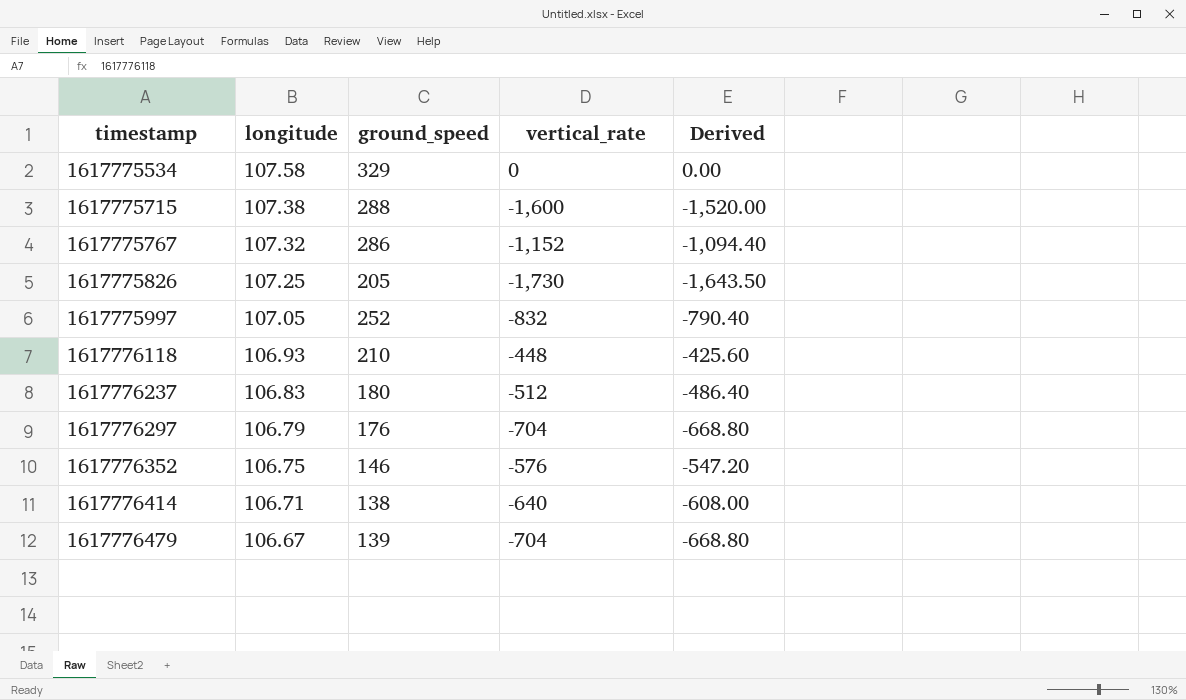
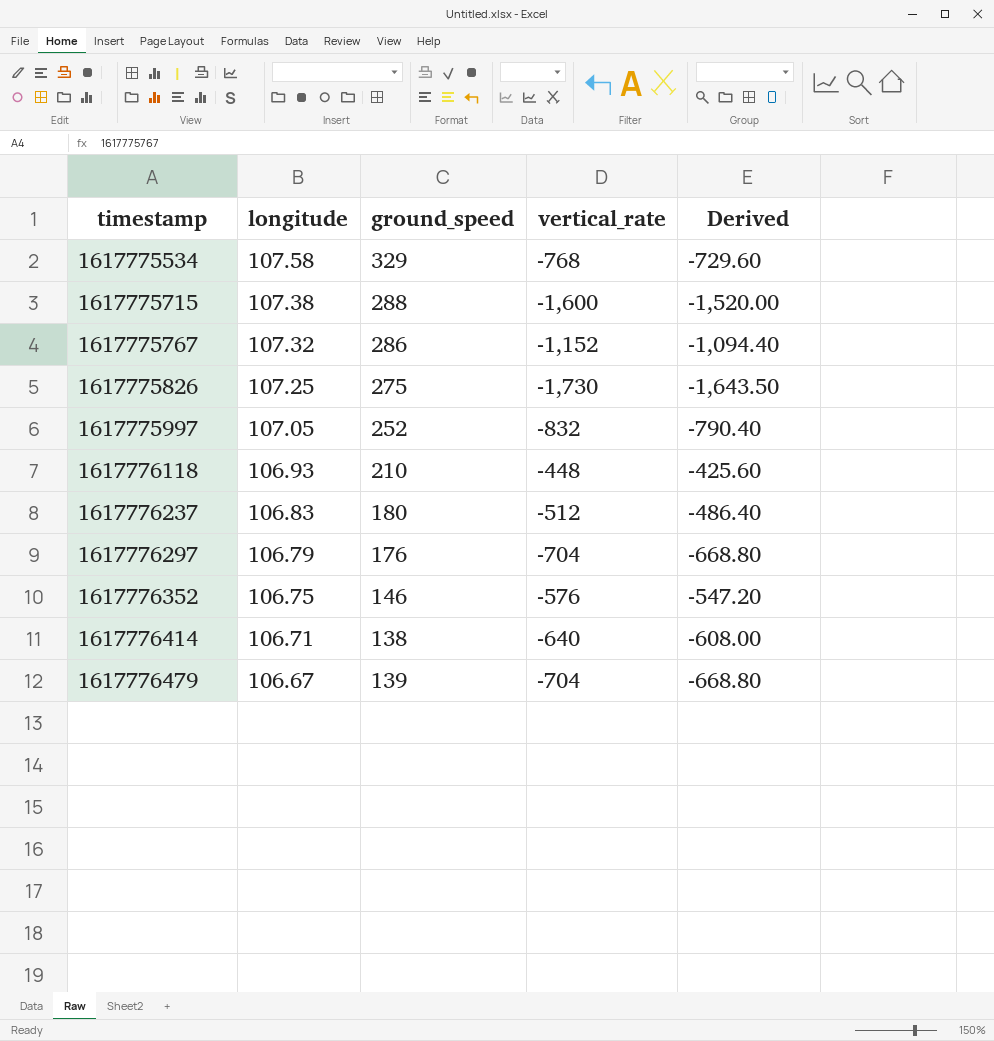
1617775534 | vertical_rate: 0 -> -768
1617775534 | Derived: 0.00 -> -729.60
1617775826 | ground_speed: 205 -> 275

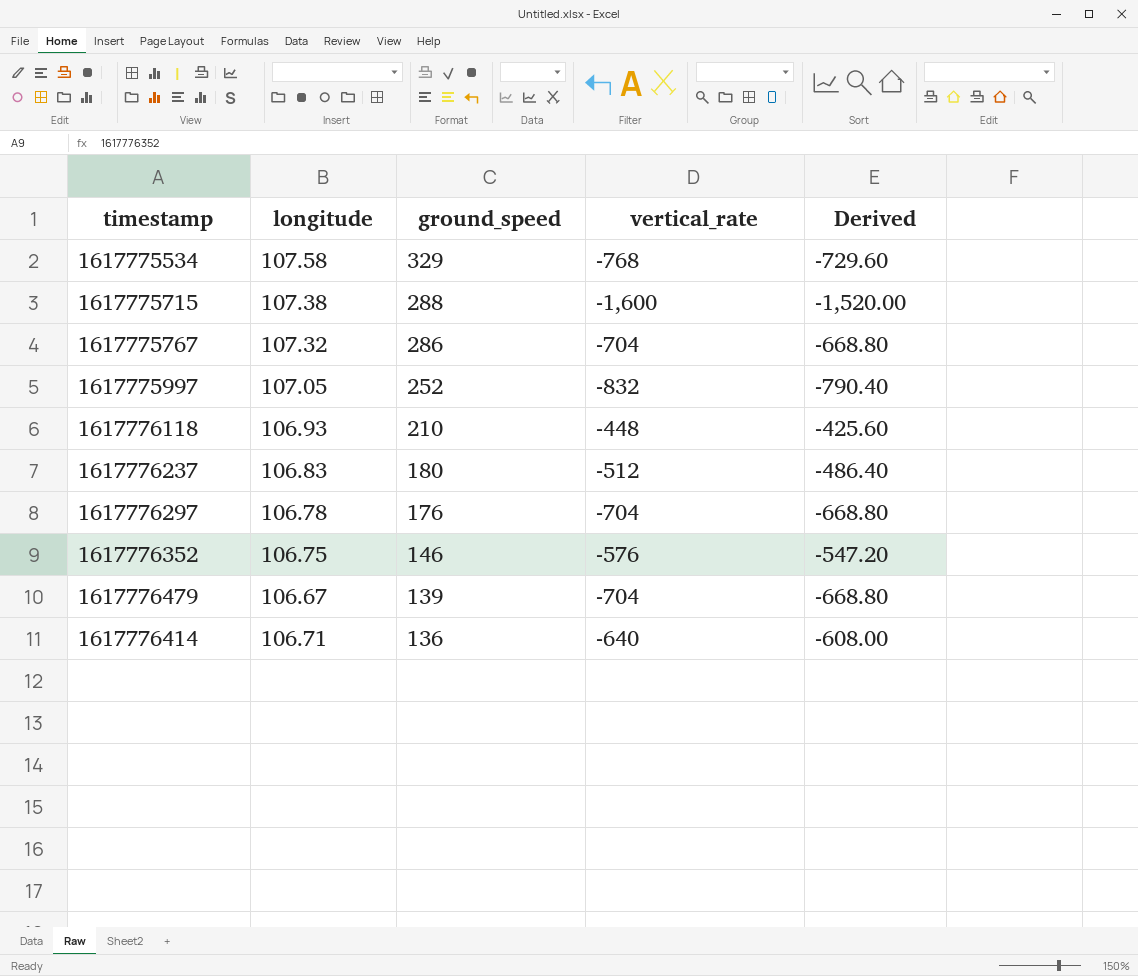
row order: timestamp ascending -> ground_speed descending
row 1617775826: 107.25 | 275 | -1,730 | -1,643.50 -> none
1617775767 | vertical_rate: -1,152 -> -704
1617775767 | Derived: -1,094.40 -> -668.80
1617776297 | longitude: 106.79 -> 106.78
1617776414 | ground_speed: 138 -> 136

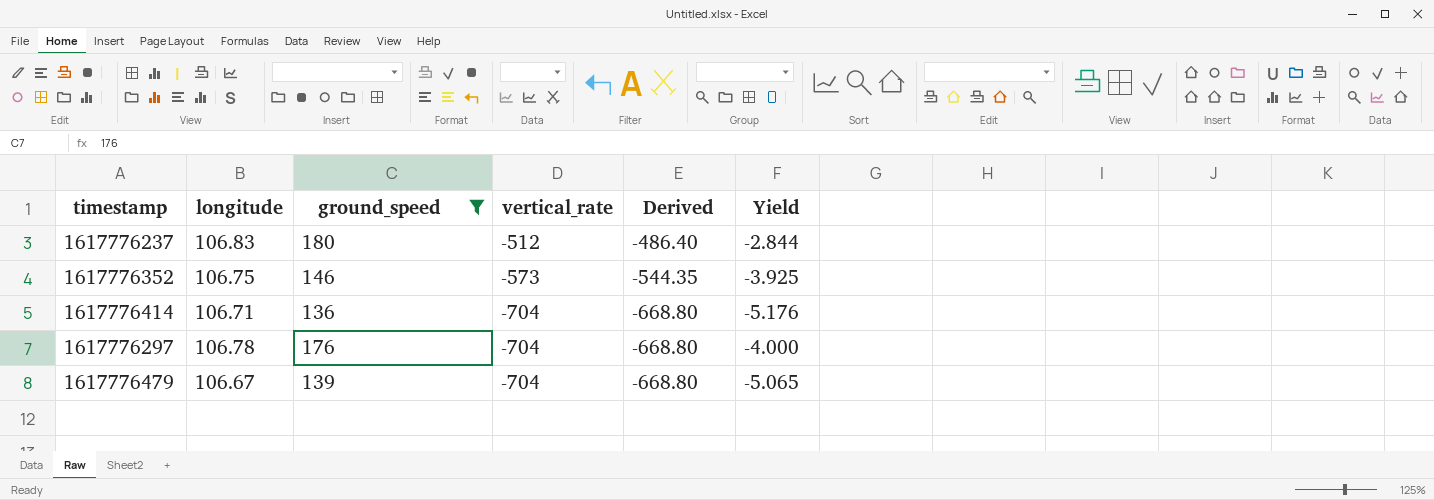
filter: none -> ground_speed <= 180
row order: ground_speed descending -> vertical_rate descending
column Yield | formula: none -> [vertical_rate] / [ground_speed]
1617776352 | vertical_rate: -576 -> -573
1617776352 | Derived: -547.20 -> -544.35
1617776414 | vertical_rate: -640 -> -704
1617776414 | Derived: -608.00 -> -668.80

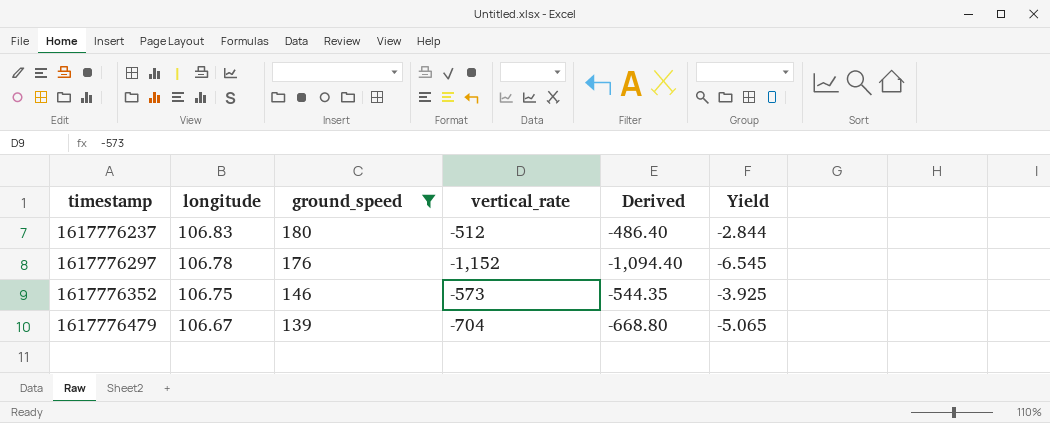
row order: vertical_rate descending -> timestamp ascending
row 1617776414: 106.71 | 136 | -704 | -668.80 | -5.176 -> none
1617776297 | vertical_rate: -704 -> -1,152
1617776297 | Derived: -668.80 -> -1,094.40
1617776297 | Yield: -4.000 -> -6.545

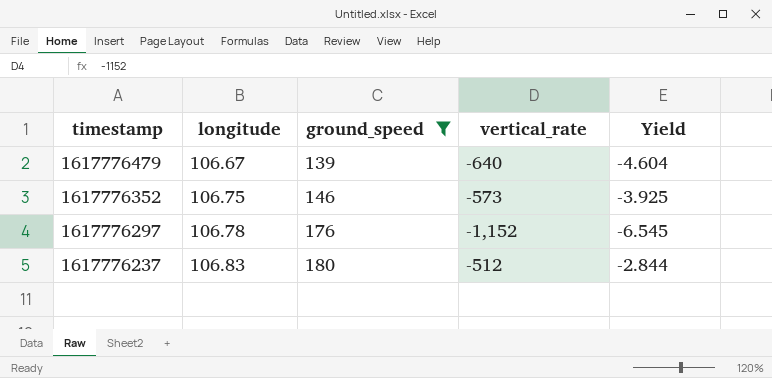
row order: timestamp ascending -> timestamp descending
column Derived | formula: [vertical_rate] * 0.95 -> none
1617776479 | vertical_rate: -704 -> -640
1617776479 | Yield: -5.065 -> -4.604

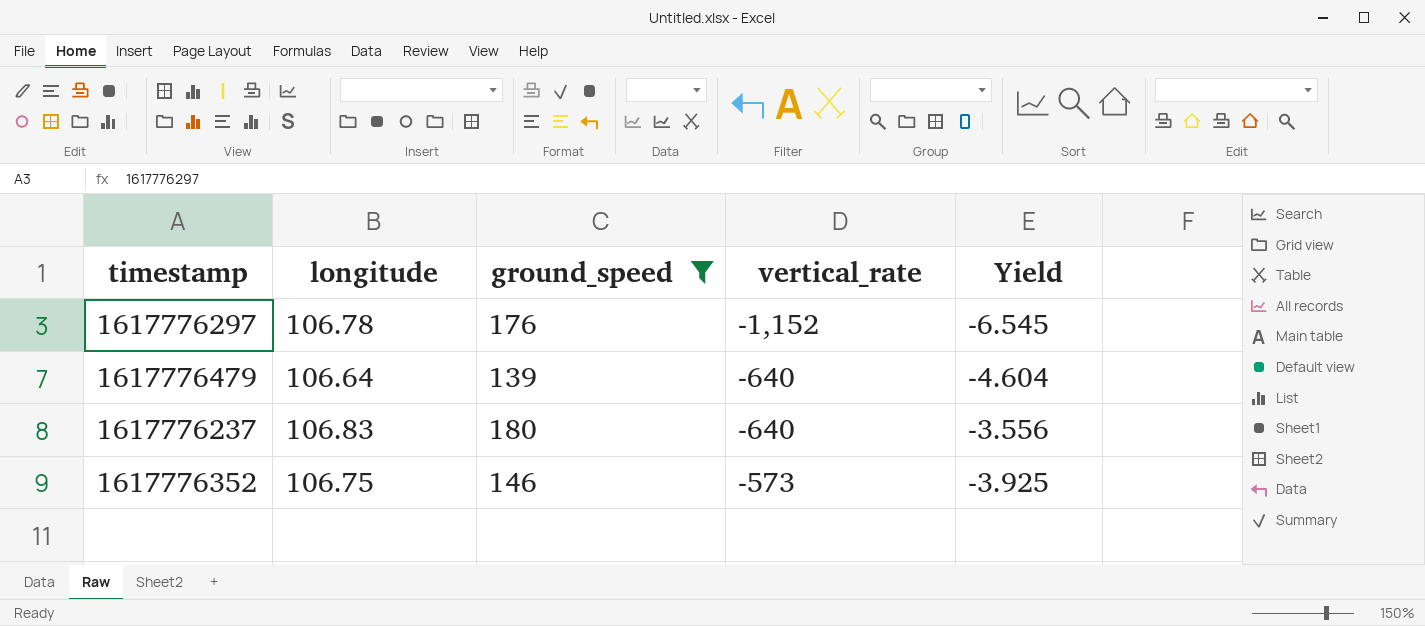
row order: timestamp descending -> vertical_rate ascending
1617776479 | longitude: 106.67 -> 106.64
1617776237 | vertical_rate: -512 -> -640
1617776237 | Yield: -2.844 -> -3.556

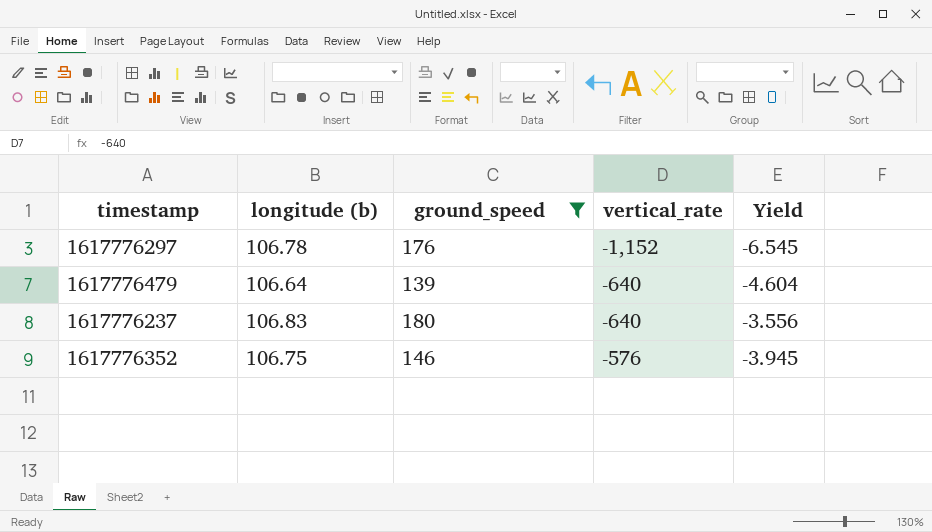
column name: longitude -> longitude (b)
1617776352 | vertical_rate: -573 -> -576
1617776352 | Yield: -3.925 -> -3.945

